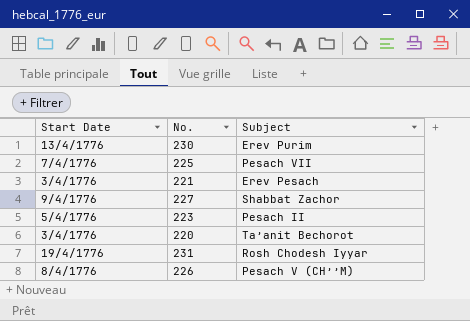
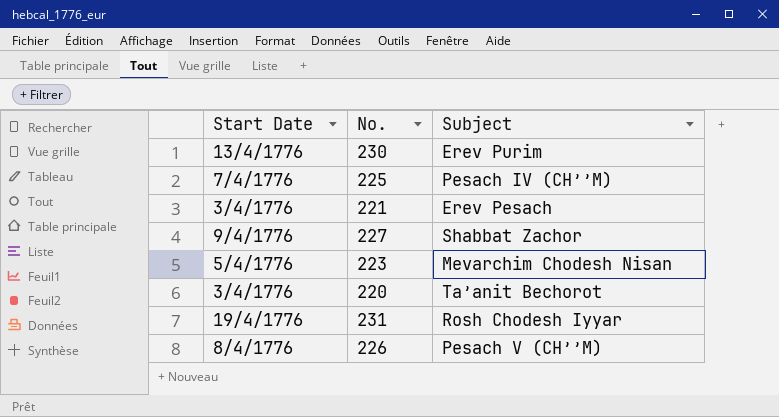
225 | Subject: Pesach VII -> Pesach IV (CH’’M)
223 | Subject: Pesach II -> Mevarchim Chodesh Nisan

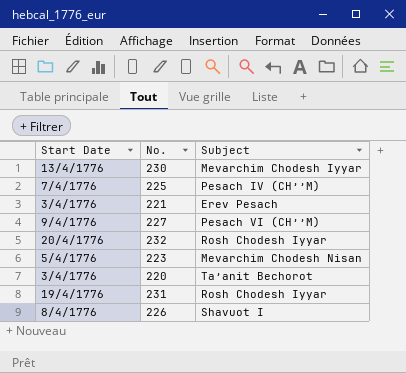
230 | Subject: Erev Purim -> Mevarchim Chodesh Iyyar
227 | Subject: Shabbat Zachor -> Pesach VI (CH’’M)
row 232: none -> 20/4/1776 | Rosh Chodesh Iyyar
226 | Subject: Pesach V (CH’’M) -> Shavuot I

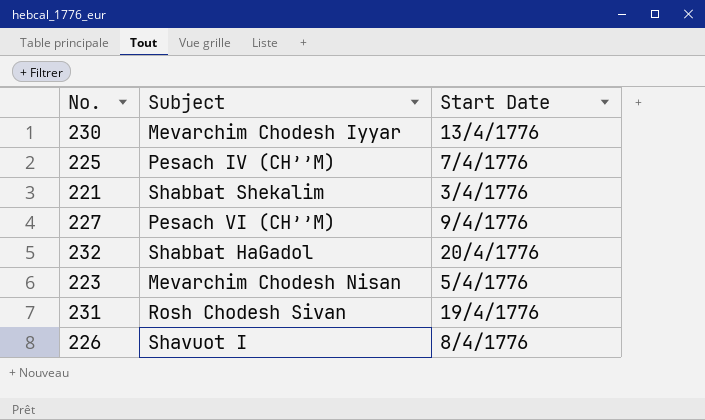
column Start Date | position: 1 -> 3
row 220: 3/4/1776 | Ta’anit Bechorot -> none
221 | Subject: Erev Pesach -> Shabbat Shekalim
232 | Subject: Rosh Chodesh Iyyar -> Shabbat HaGadol
231 | Subject: Rosh Chodesh Iyyar -> Rosh Chodesh Sivan

